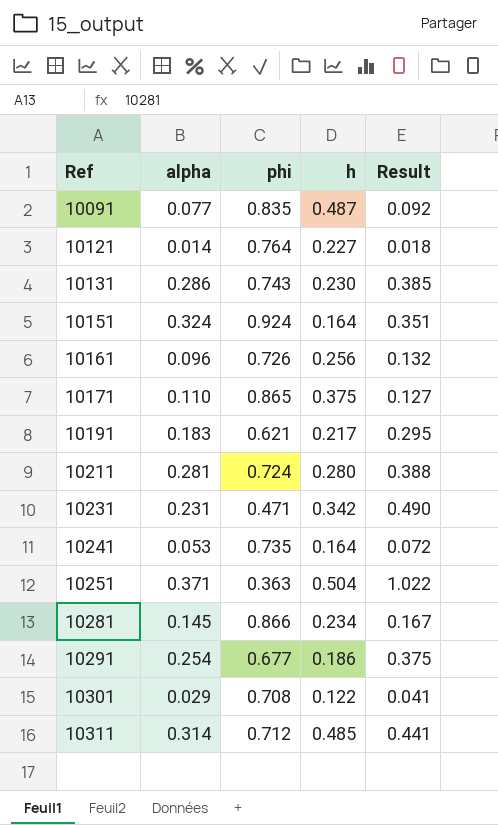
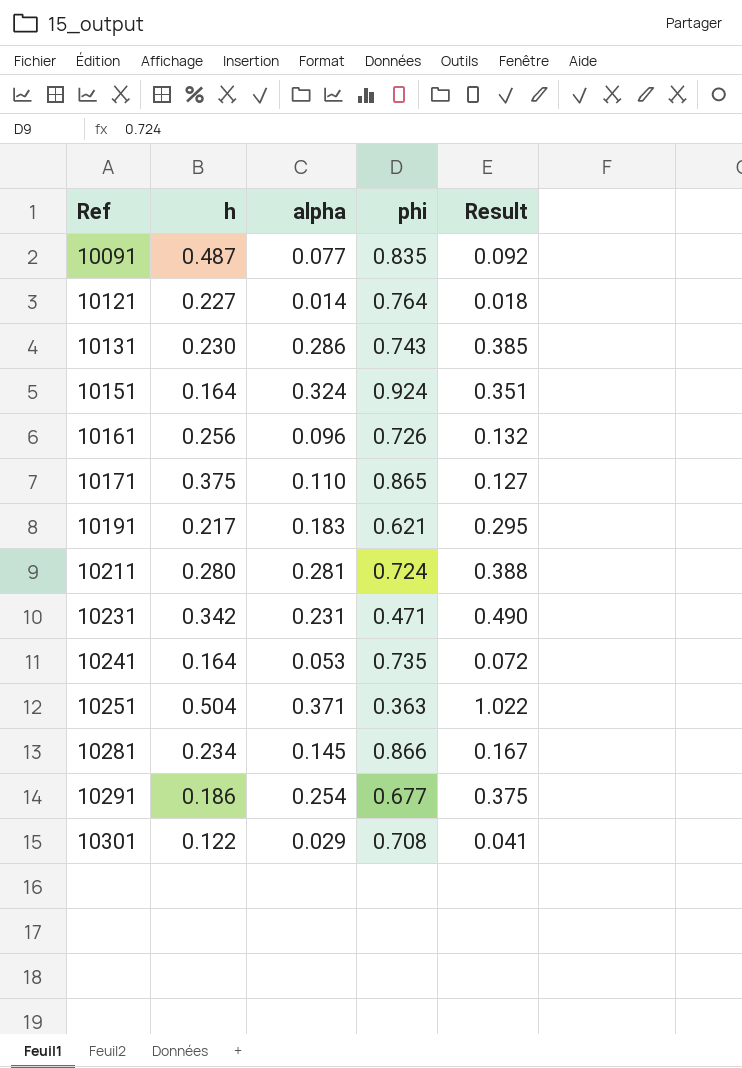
column h | position: 4 -> 2
row 10311: 0.314 | 0.712 | 0.485 | 0.441 -> none

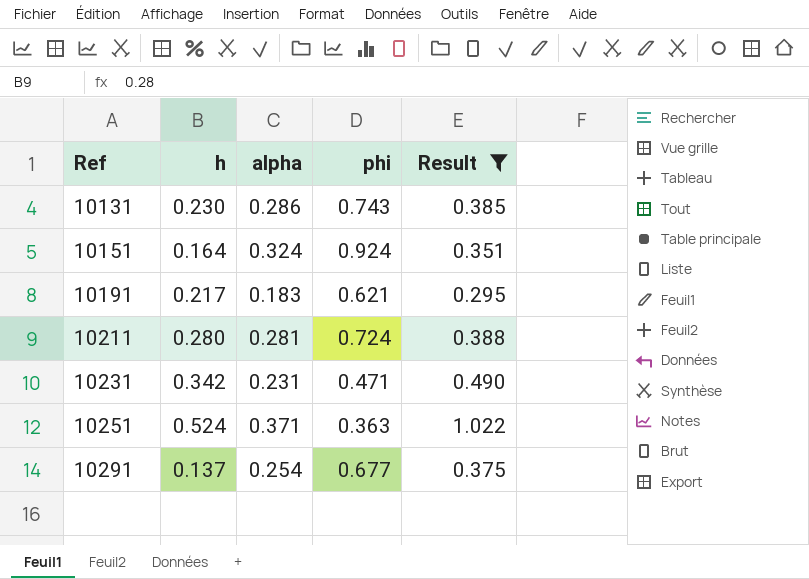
filter: none -> Result >= 0.295
10251 | h: 0.504 -> 0.524
10291 | h: 0.186 -> 0.137

